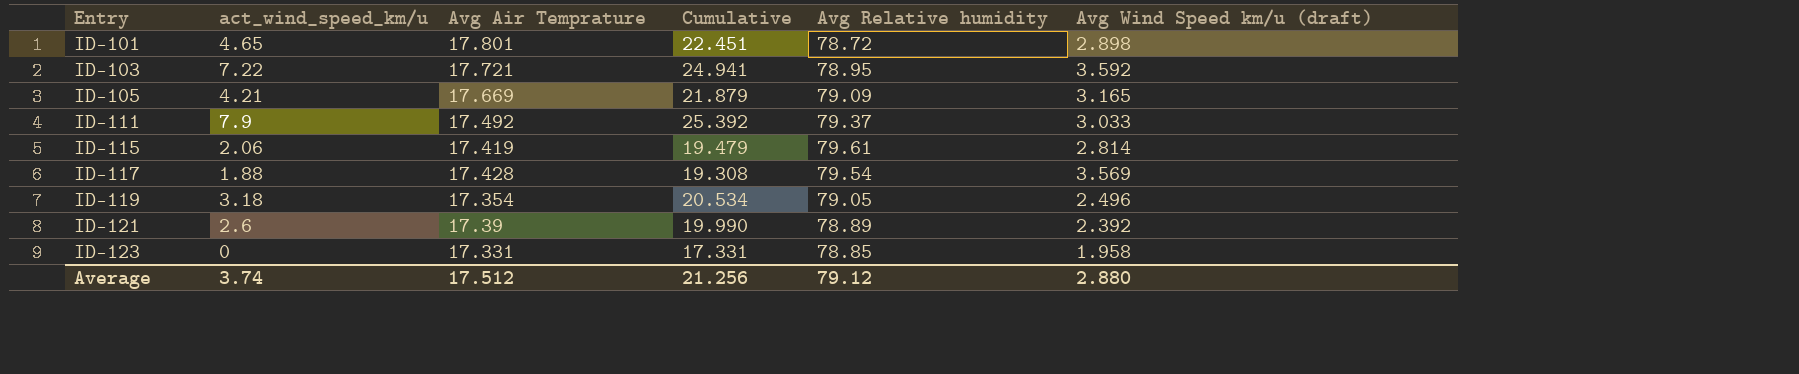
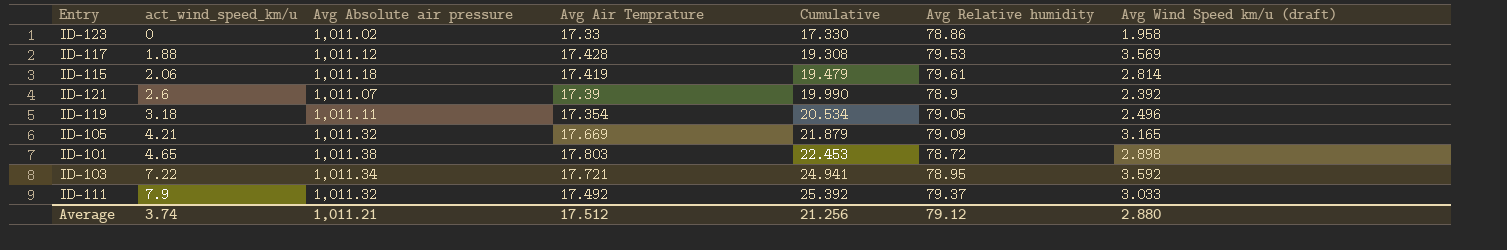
row order: Entry ascending -> act_wind_speed_km/u ascending
column Avg Absolute air pressure | position: none -> 3
ID-123 | Avg Air Temprature: 17.331 -> 17.33
ID-123 | Cumulative: 17.331 -> 17.330
ID-123 | Avg Relative humidity: 78.85 -> 78.86
ID-117 | Avg Relative humidity: 79.54 -> 79.53
ID-121 | Avg Relative humidity: 78.89 -> 78.9
ID-101 | Avg Air Temprature: 17.801 -> 17.803
ID-101 | Cumulative: 22.451 -> 22.453

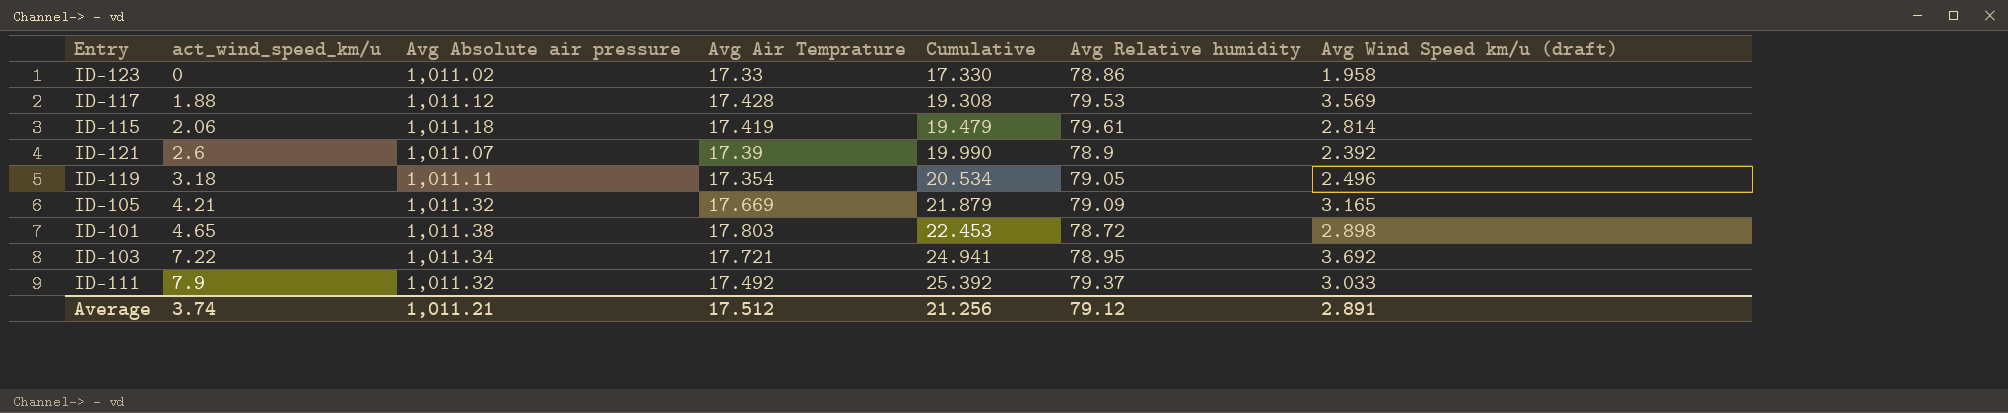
ID-103 | Avg Wind Speed km/u (draft): 3.592 -> 3.692
Average | Avg Wind Speed km/u (draft): 2.880 -> 2.891

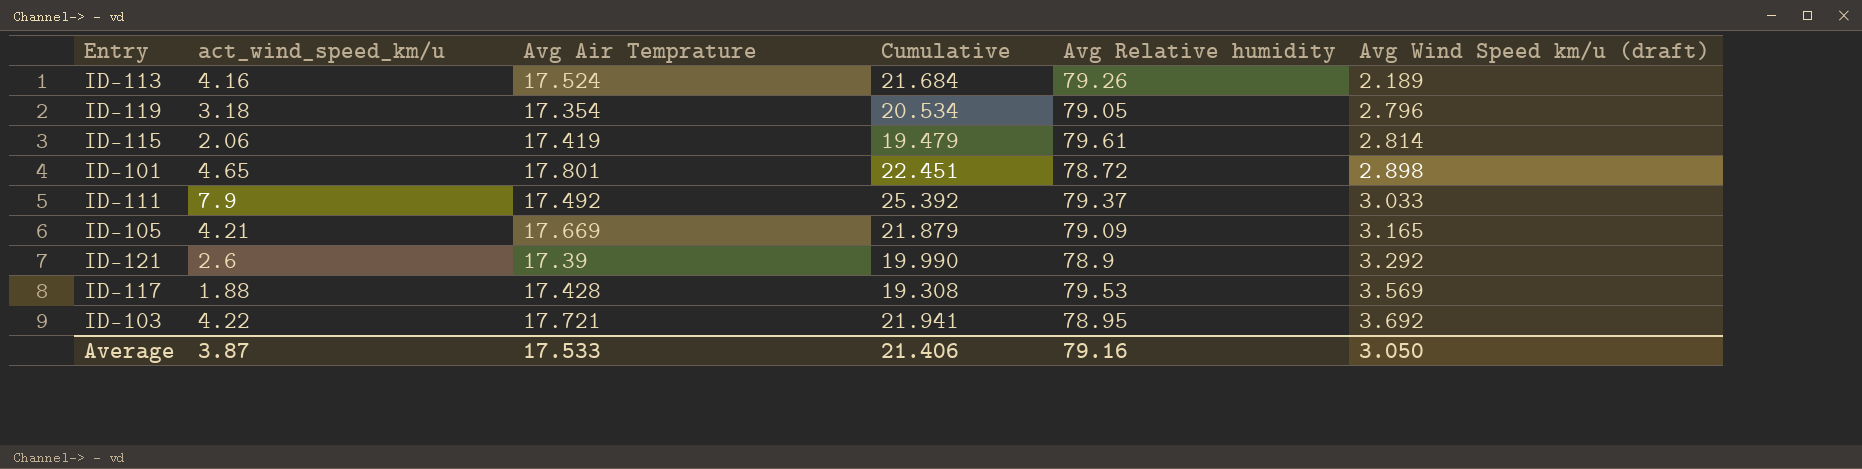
row order: act_wind_speed_km/u ascending -> Avg Wind Speed km/u (draft) ascending
column Avg Absolute air pressure | position: 3 -> none
row ID-123: 0 | 1,011.02 | 17.33 | 17.330 | 78.86 | 1.958 -> none
row ID-113: none -> 4.16 | 17.524 | 21.684 | 79.26 | 2.189
ID-119 | Avg Wind Speed km/u (draft): 2.496 -> 2.796
ID-101 | Avg Air Temprature: 17.803 -> 17.801
ID-101 | Cumulative: 22.453 -> 22.451
ID-121 | Avg Wind Speed km/u (draft): 2.392 -> 3.292
ID-103 | act_wind_speed_km/u: 7.22 -> 4.22
ID-103 | Cumulative: 24.941 -> 21.941
Average | act_wind_speed_km/u: 3.74 -> 3.87
Average | Avg Air Temprature: 17.512 -> 17.533
Average | Cumulative: 21.256 -> 21.406
Average | Avg Relative humidity: 79.12 -> 79.16
Average | Avg Wind Speed km/u (draft): 2.891 -> 3.050

